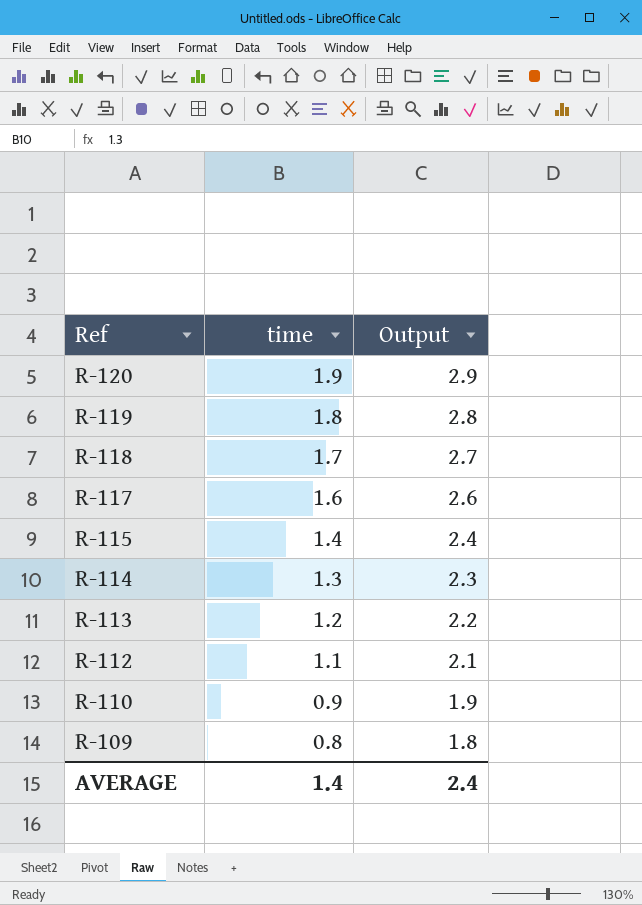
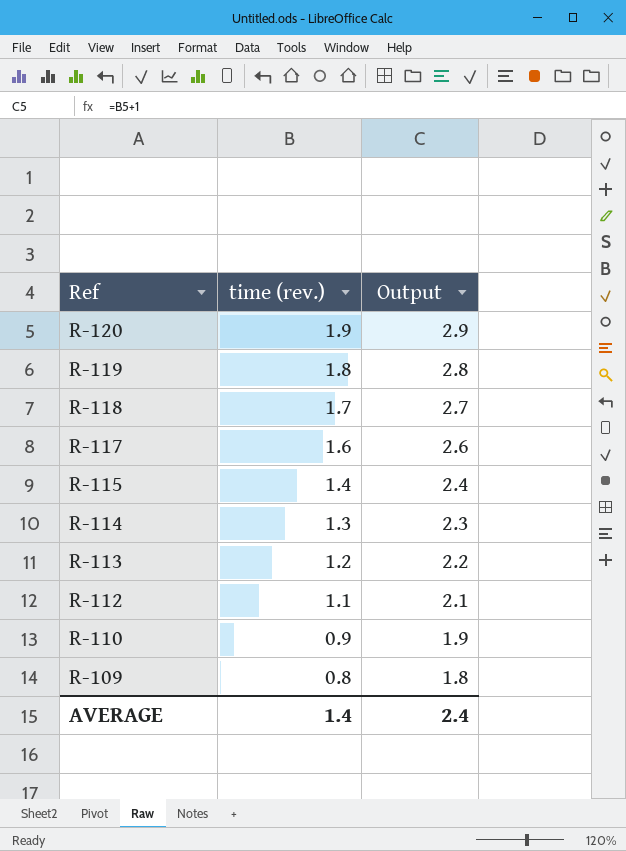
column name: time -> time (rev.)

